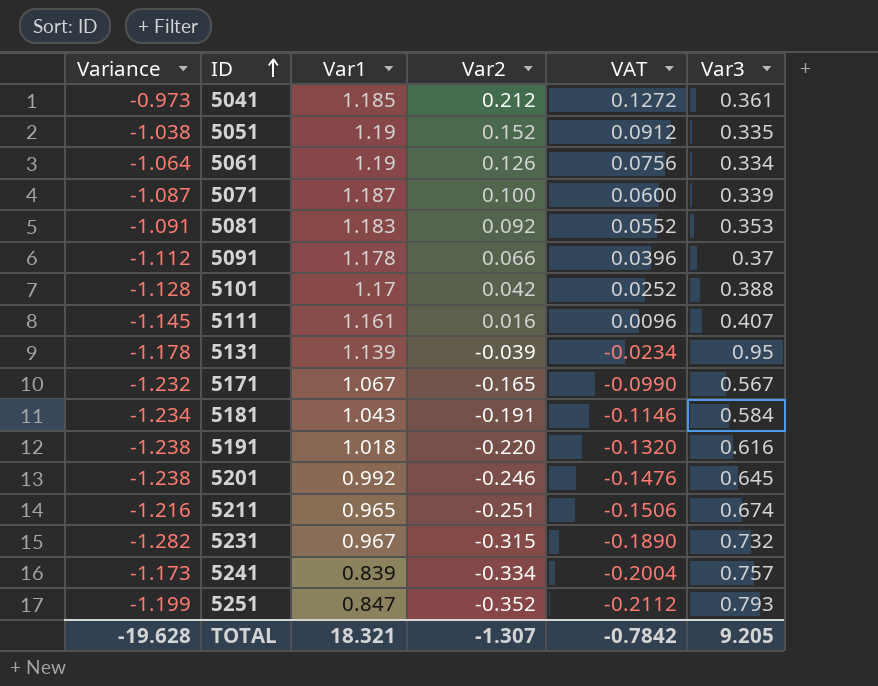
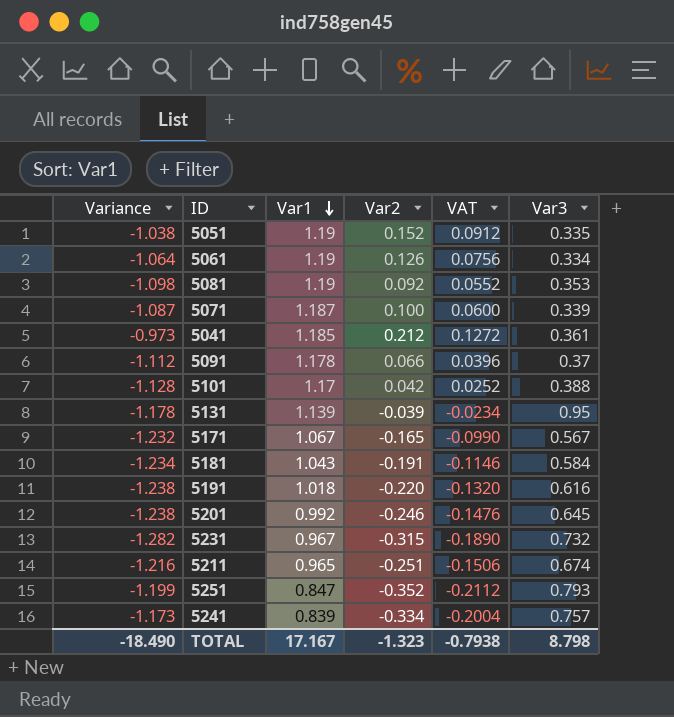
row order: ID ascending -> Var1 descending
row 5111: -1.145 | 1.161 | 0.016 | 0.0096 | 0.407 -> none
5081 | Variance: -1.091 -> -1.098
5081 | Var1: 1.183 -> 1.19
TOTAL | Variance: -19.628 -> -18.490
TOTAL | Var1: 18.321 -> 17.167
TOTAL | Var2: -1.307 -> -1.323
TOTAL | VAT: -0.7842 -> -0.7938
TOTAL | Var3: 9.205 -> 8.798

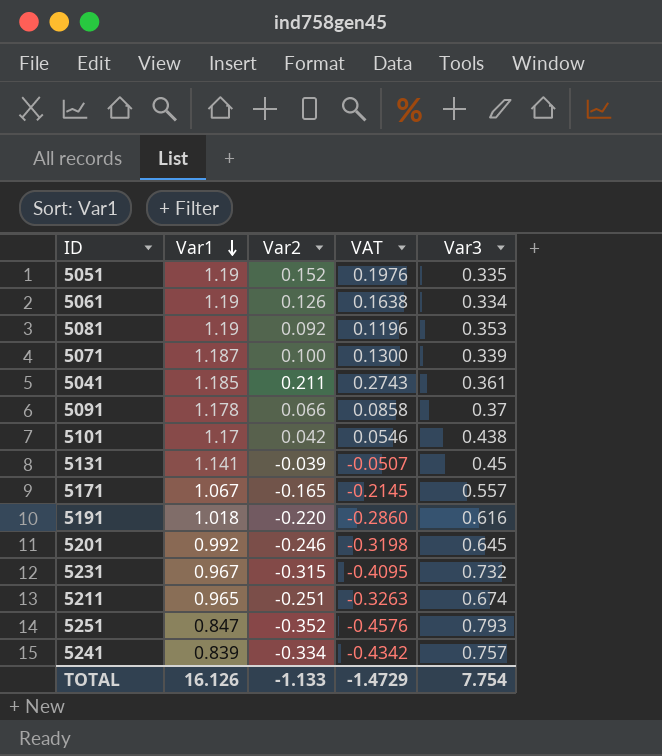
column Variance | formula: [Var2] - [Var1] -> none
column VAT | formula: [Var2] * 0.6 -> [Var2] * 1.3
row 5181: -1.234 | 1.043 | -0.191 | -0.1146 | 0.584 -> none
5041 | Var2: 0.212 -> 0.211
5101 | Var3: 0.388 -> 0.438
5131 | Var1: 1.139 -> 1.141
5131 | Var3: 0.95 -> 0.45
5171 | Var3: 0.567 -> 0.557
TOTAL | Var1: 17.167 -> 16.126
TOTAL | Var2: -1.323 -> -1.133
TOTAL | VAT: -0.7938 -> -1.4729
TOTAL | Var3: 8.798 -> 7.754

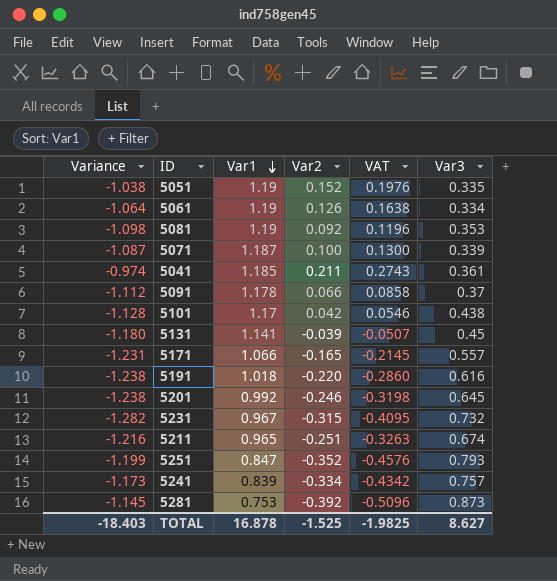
column Variance | formula: none -> [Var2] - [Var1]
5171 | Var1: 1.067 -> 1.066
row 5281: none -> -1.145 | 0.753 | -0.392 | -0.5096 | 0.873
TOTAL | Var1: 16.126 -> 16.878
TOTAL | Var2: -1.133 -> -1.525
TOTAL | VAT: -1.4729 -> -1.9825
TOTAL | Var3: 7.754 -> 8.627

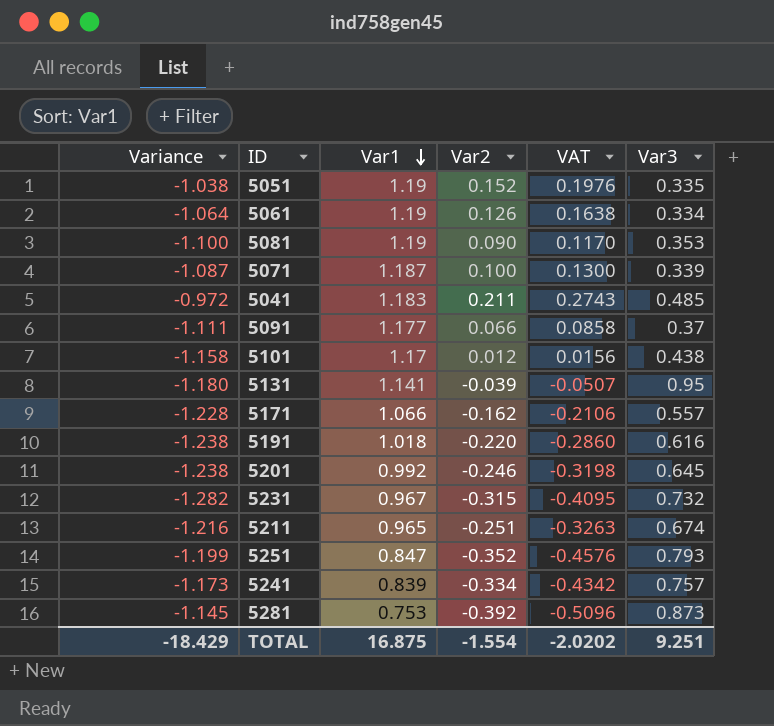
5081 | Variance: -1.098 -> -1.100
5081 | Var2: 0.092 -> 0.090
5081 | VAT: 0.1196 -> 0.1170
5041 | Variance: -0.974 -> -0.972
5041 | Var1: 1.185 -> 1.183
5041 | Var3: 0.361 -> 0.485
5091 | Variance: -1.112 -> -1.111
5091 | Var1: 1.178 -> 1.177
5101 | Variance: -1.128 -> -1.158
5101 | Var2: 0.042 -> 0.012
5101 | VAT: 0.0546 -> 0.0156
5131 | Var3: 0.45 -> 0.95
5171 | Variance: -1.231 -> -1.228
5171 | Var2: -0.165 -> -0.162
5171 | VAT: -0.2145 -> -0.2106
TOTAL | Variance: -18.403 -> -18.429
TOTAL | Var1: 16.878 -> 16.875
TOTAL | Var2: -1.525 -> -1.554
TOTAL | VAT: -1.9825 -> -2.0202
TOTAL | Var3: 8.627 -> 9.251

